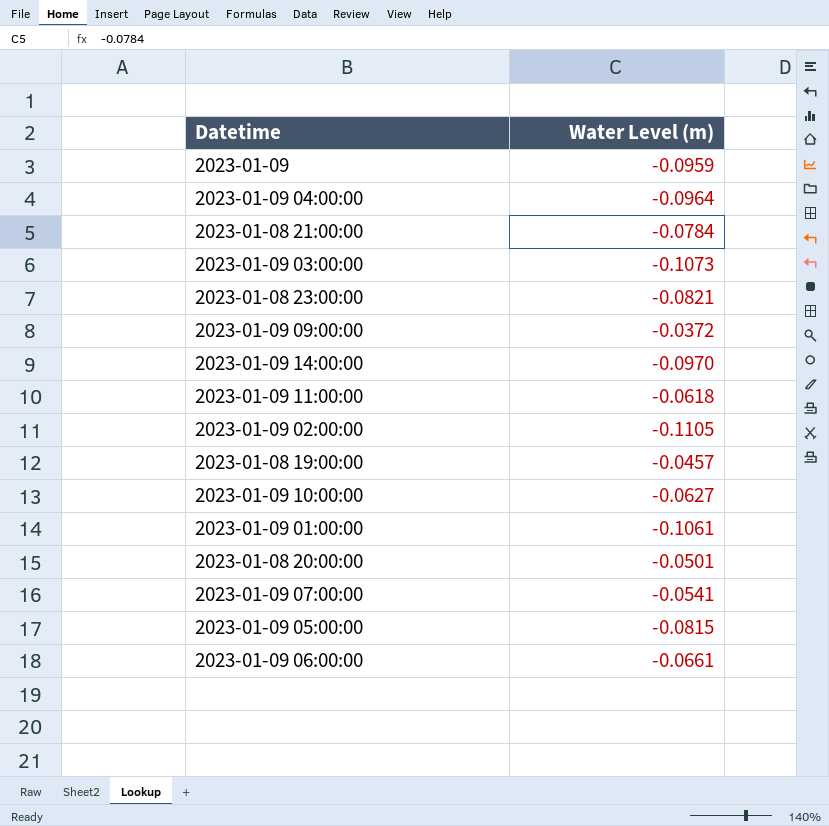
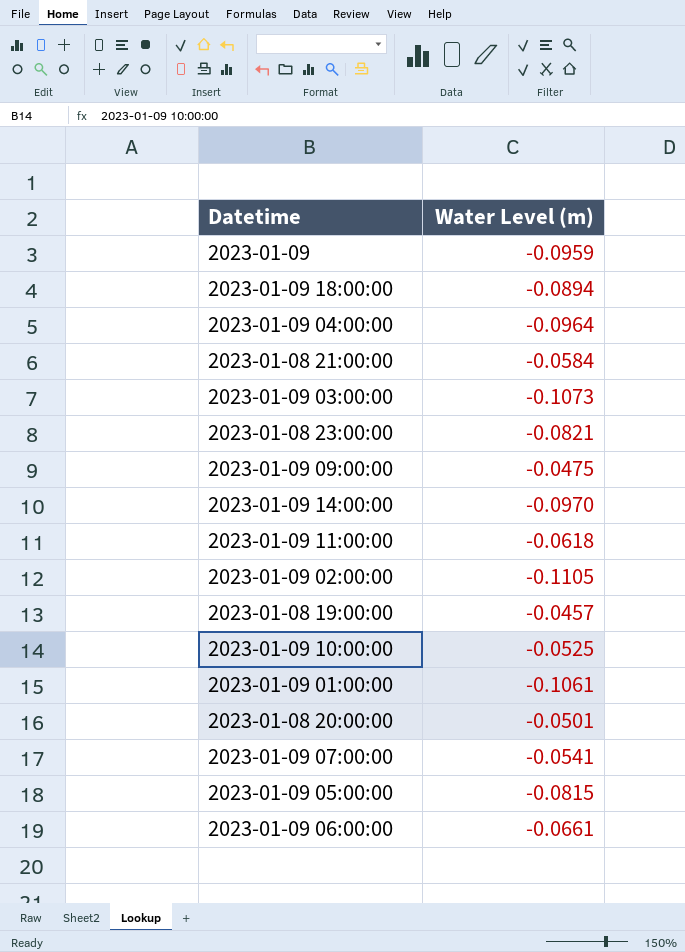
row 2023-01-09 18:00:00: none -> -0.0894
2023-01-08 21:00:00 | Water Level (m): -0.0784 -> -0.0584
2023-01-09 09:00:00 | Water Level (m): -0.0372 -> -0.0475
2023-01-09 10:00:00 | Water Level (m): -0.0627 -> -0.0525

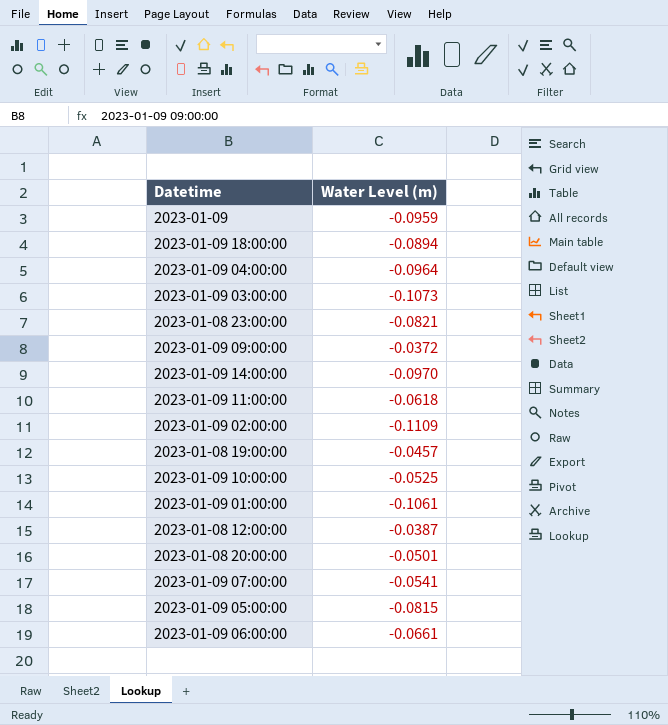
row 2023-01-08 21:00:00: -0.0584 -> none
2023-01-09 09:00:00 | Water Level (m): -0.0475 -> -0.0372
2023-01-09 02:00:00 | Water Level (m): -0.1105 -> -0.1109
row 2023-01-08 12:00:00: none -> -0.0387

